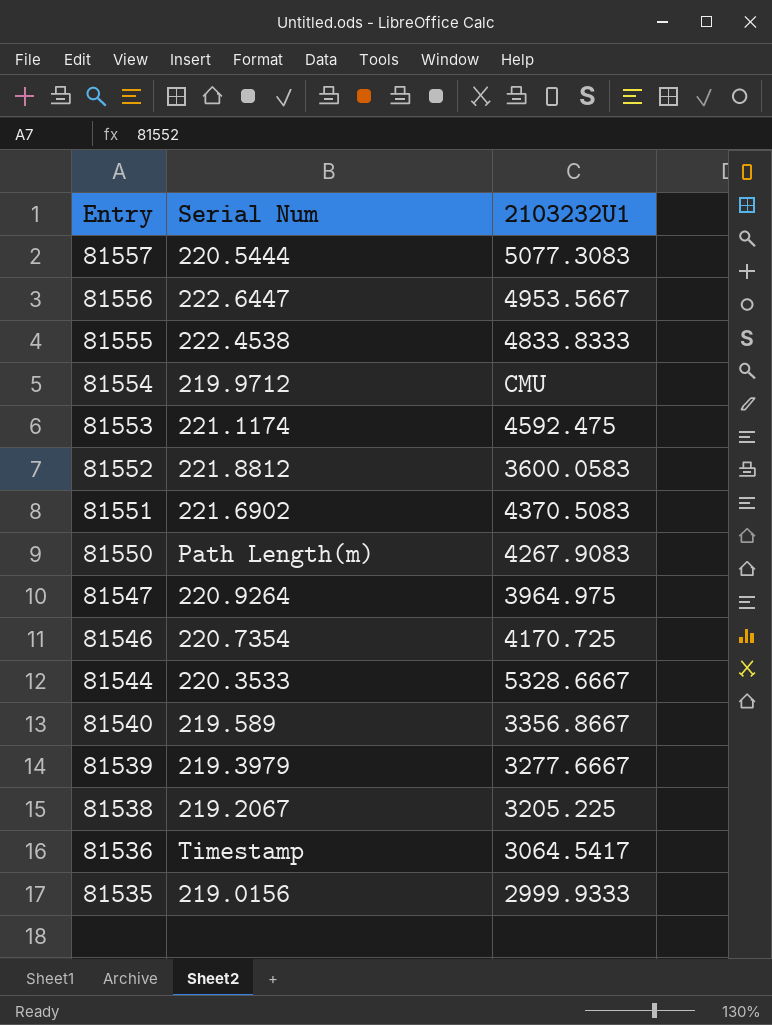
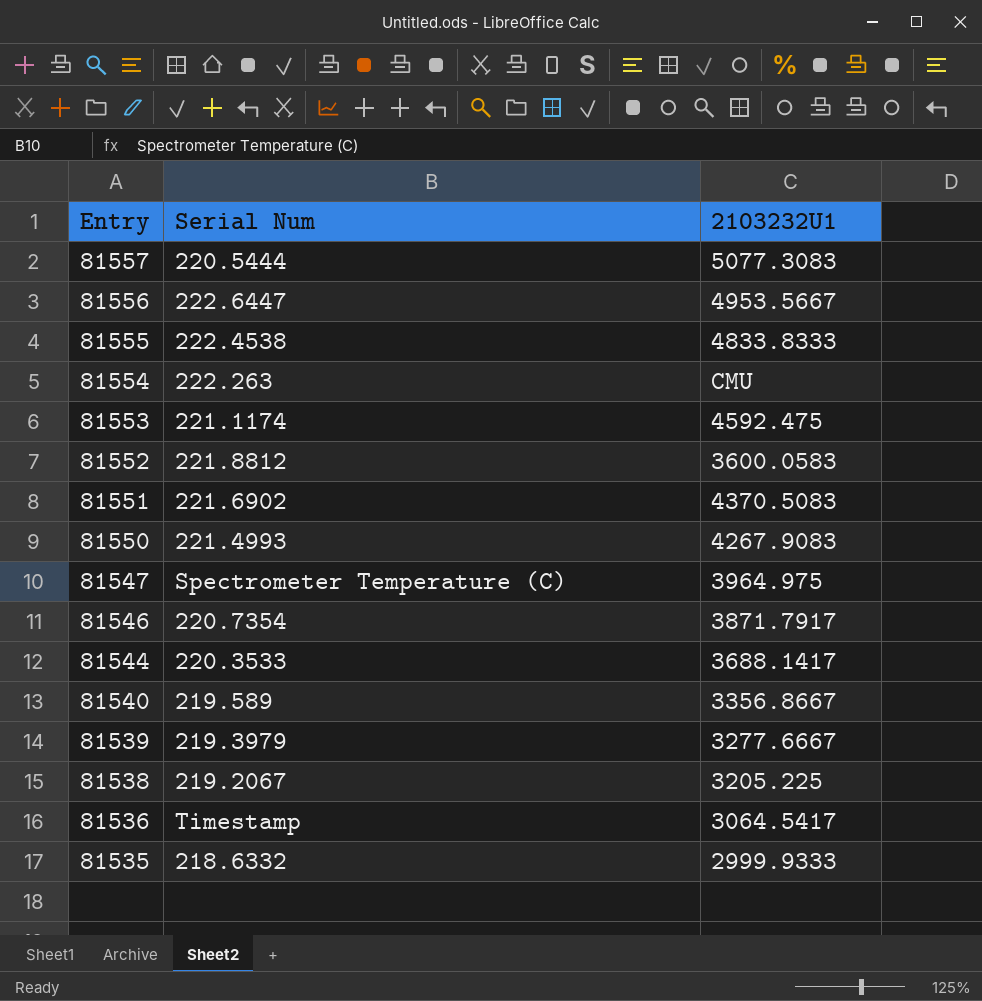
81554 | Serial Num: 219.9712 -> 222.263
81550 | Serial Num: Path Length(m) -> 221.4993
81547 | Serial Num: 220.9264 -> Spectrometer Temperature (C)
81546 | 2103232U1: 4170.725 -> 3871.7917
81544 | 2103232U1: 5328.6667 -> 3688.1417
81535 | Serial Num: 219.0156 -> 218.6332

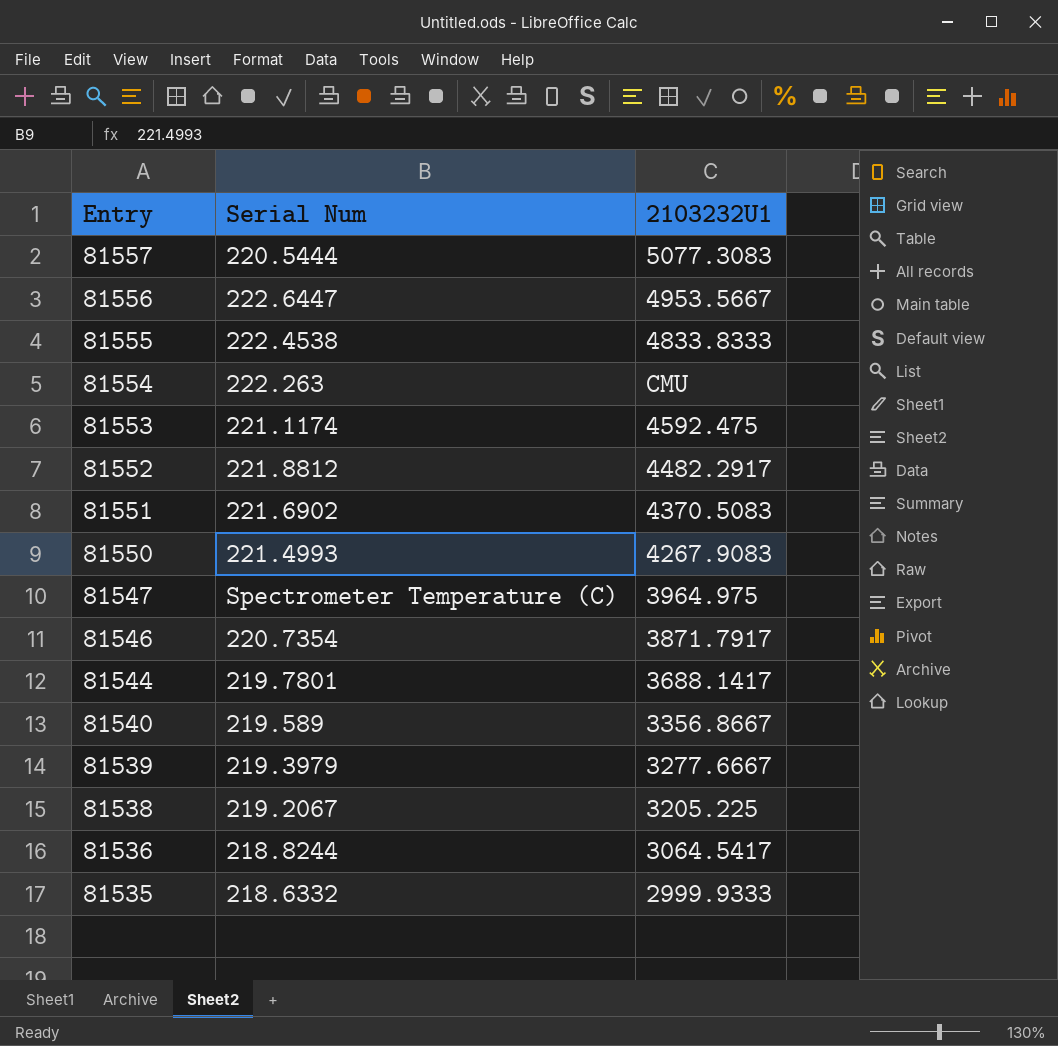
81552 | 2103232U1: 3600.0583 -> 4482.2917
81544 | Serial Num: 220.3533 -> 219.7801
81536 | Serial Num: Timestamp -> 218.8244

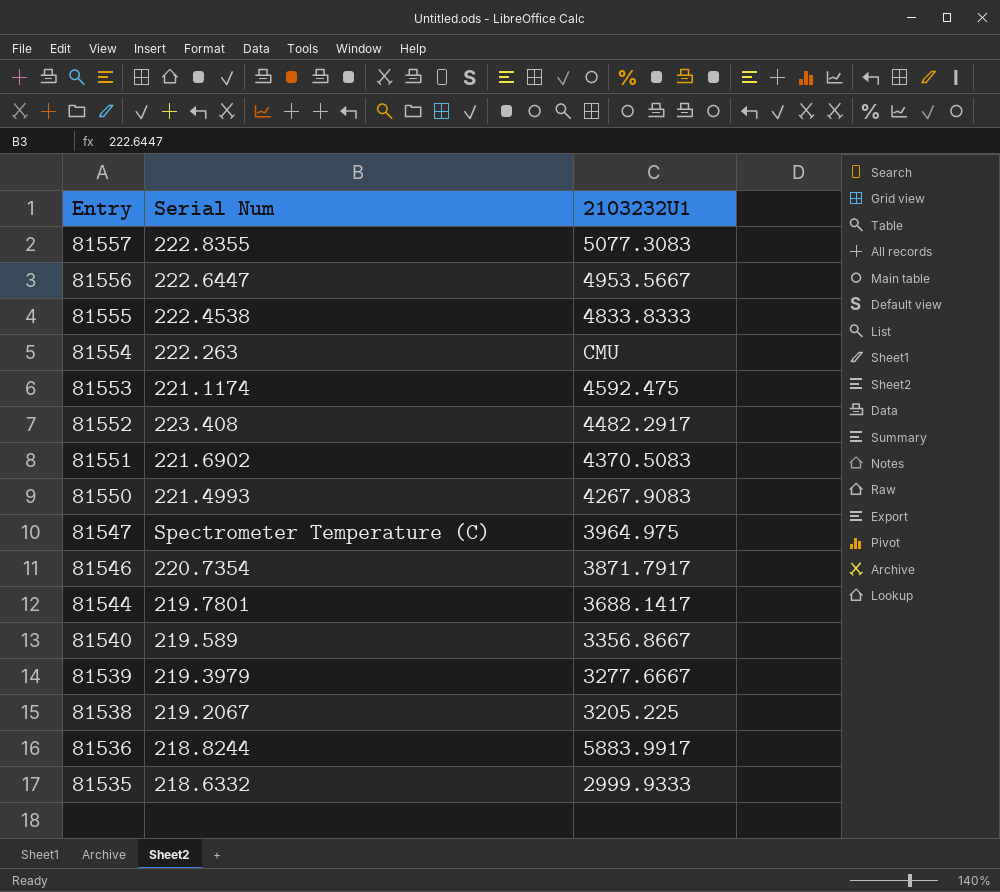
81557 | Serial Num: 220.5444 -> 222.8355
81552 | Serial Num: 221.8812 -> 223.408
81536 | 2103232U1: 3064.5417 -> 5883.9917

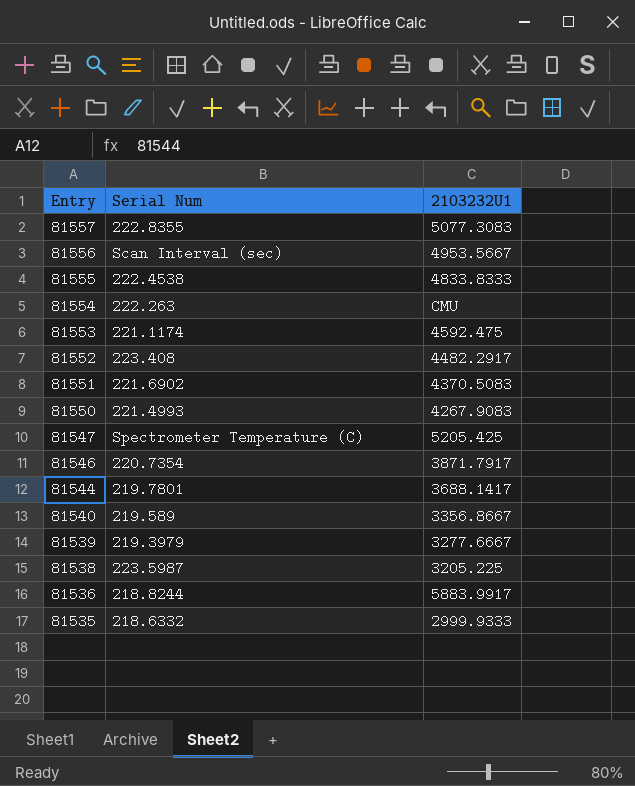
81556 | Serial Num: 222.6447 -> Scan Interval (sec)
81547 | 2103232U1: 3964.975 -> 5205.425
81538 | Serial Num: 219.2067 -> 223.5987

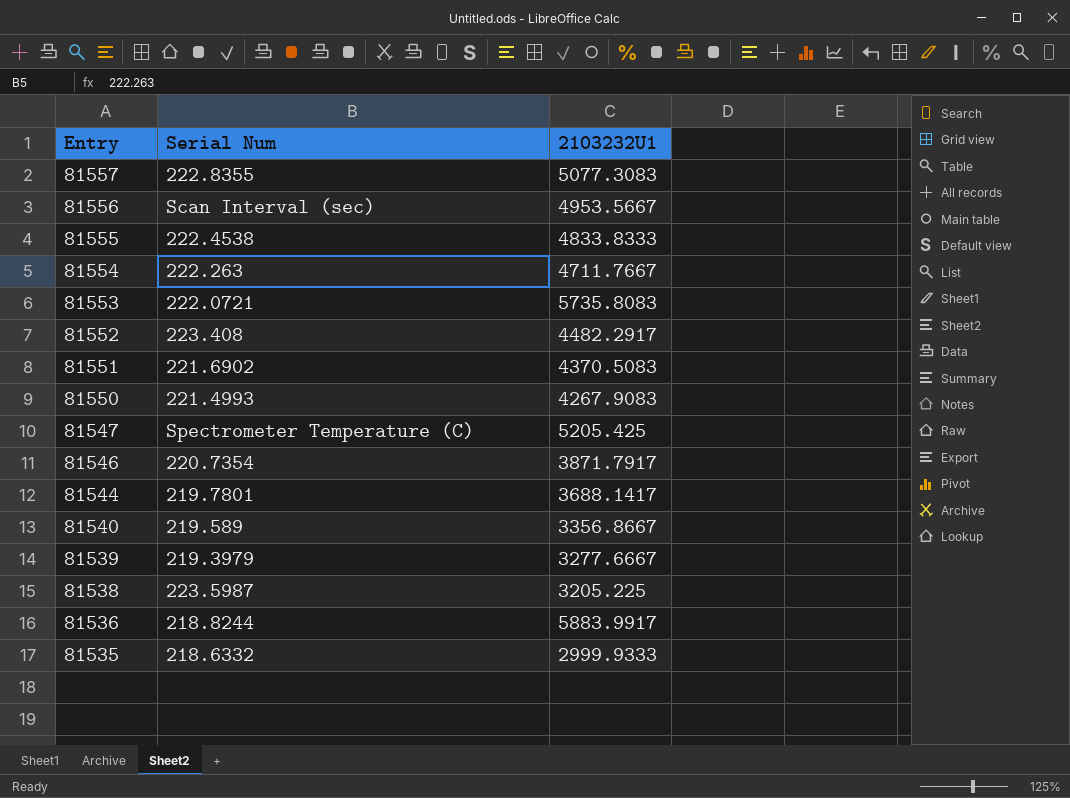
81554 | 2103232U1: CMU -> 4711.7667
81553 | Serial Num: 221.1174 -> 222.0721
81553 | 2103232U1: 4592.475 -> 5735.8083

